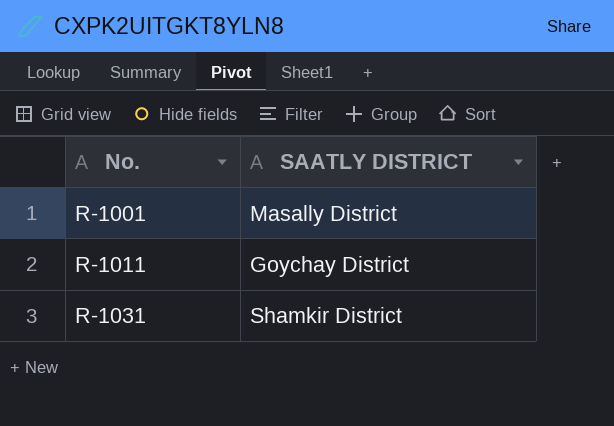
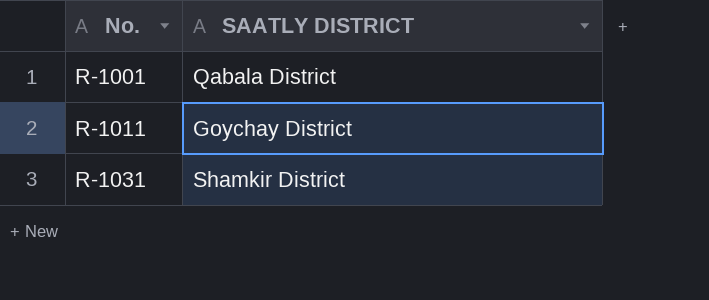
R-1001 | SAATLY DISTRICT: Masally District -> Qabala District

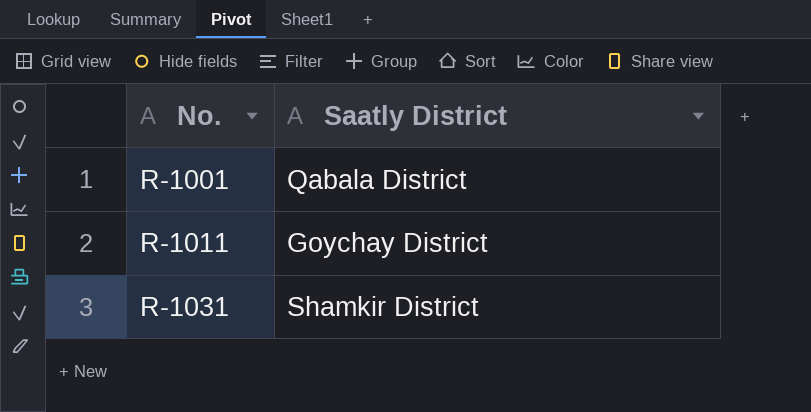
column name: SAATLY DISTRICT -> Saatly District

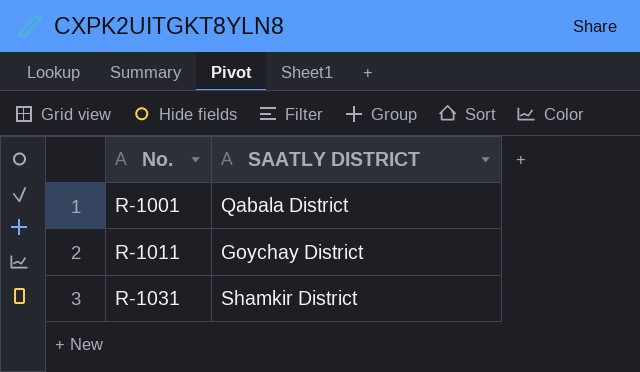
column name: Saatly District -> SAATLY DISTRICT

